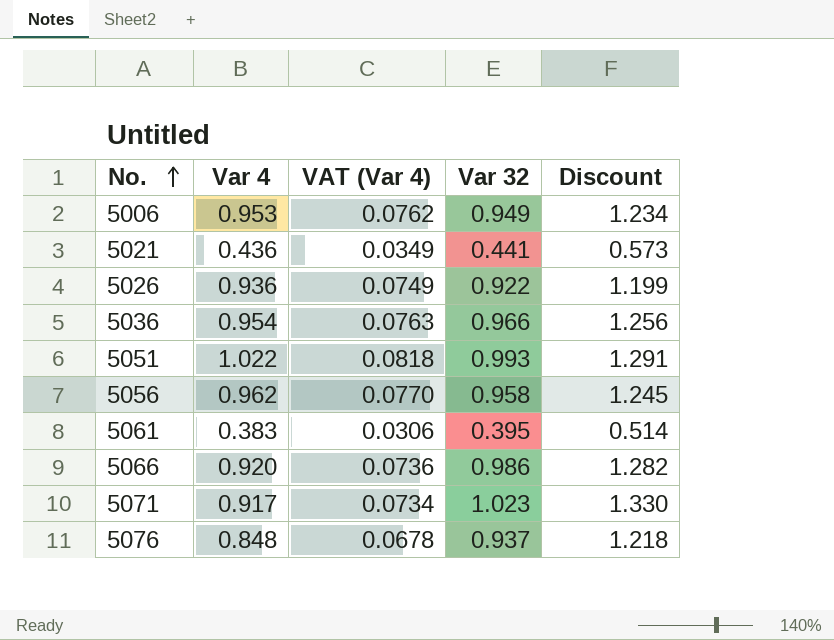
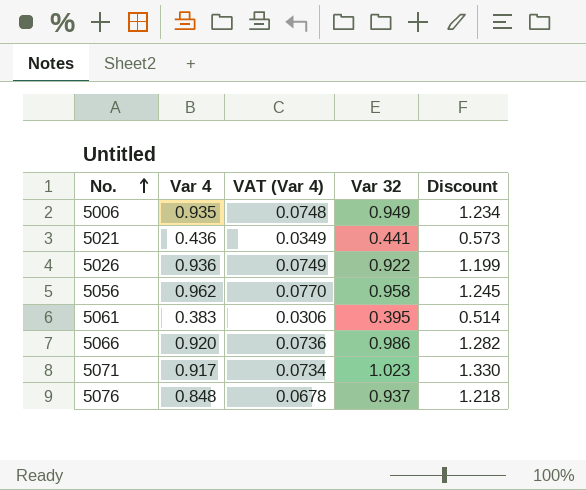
row 5036: 0.954 | 0.0763 | 0.966 | 1.256 -> none
row 5051: 1.022 | 0.0818 | 0.993 | 1.291 -> none
5006 | Var 4: 0.953 -> 0.935
5006 | VAT (Var 4): 0.0762 -> 0.0748

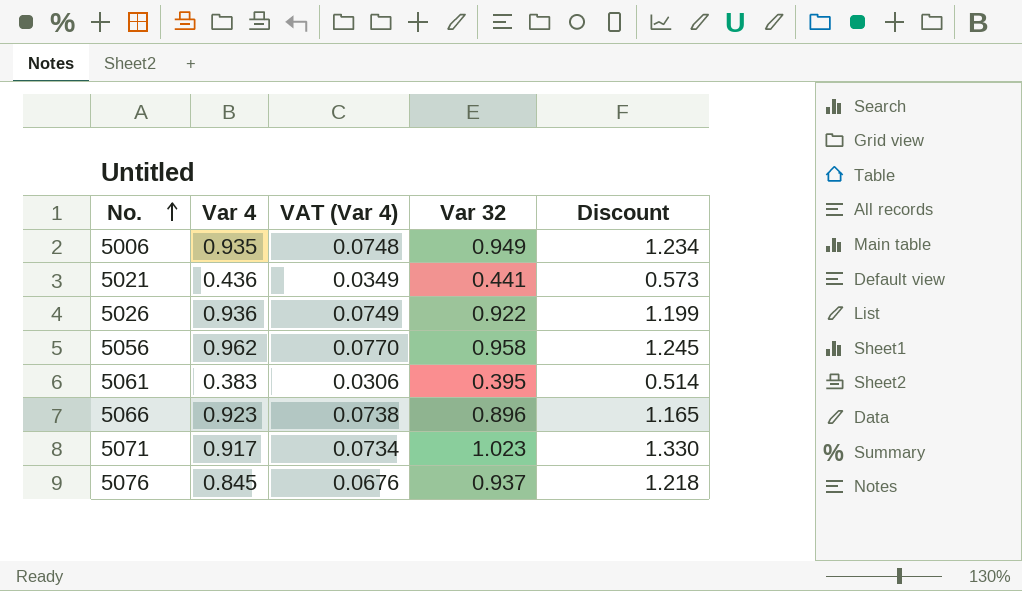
5066 | Var 4: 0.920 -> 0.923
5066 | VAT (Var 4): 0.0736 -> 0.0738
5066 | Var 32: 0.986 -> 0.896
5066 | Discount: 1.282 -> 1.165
5076 | Var 4: 0.848 -> 0.845
5076 | VAT (Var 4): 0.0678 -> 0.0676

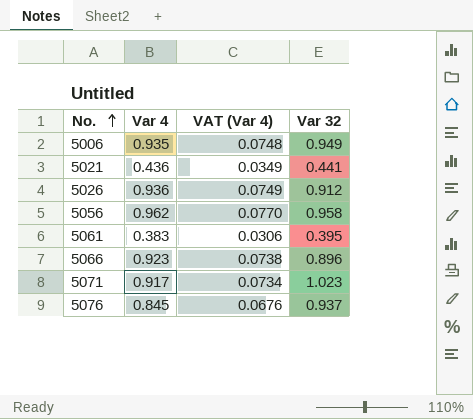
column Discount | formula: [Var 32] * 1.3 -> none
5026 | Var 32: 0.922 -> 0.912

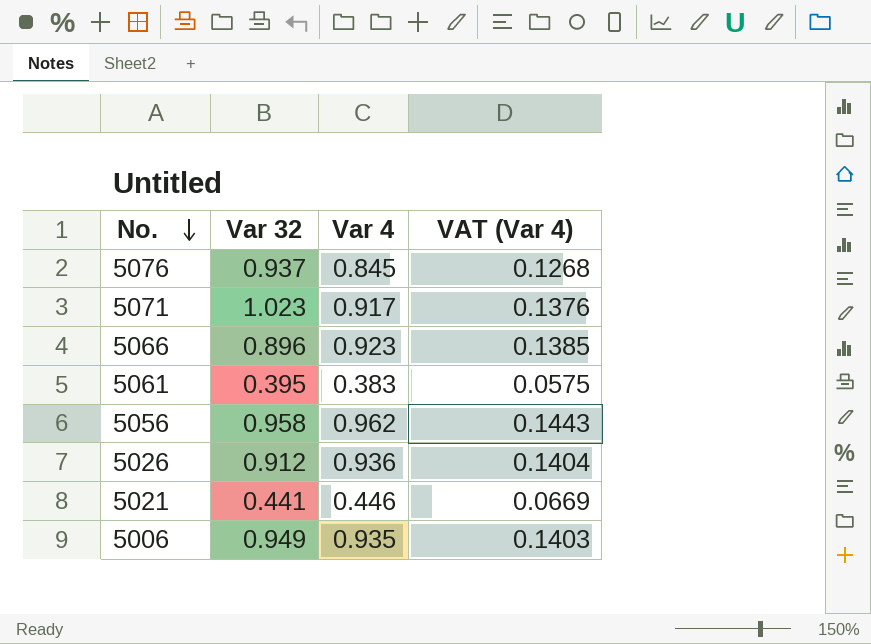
row order: No. ascending -> No. descending
column Var 32 | position: 4 -> 2
column VAT (Var 4) | formula: [Var 4] * 0.08 -> [Var 4] * 0.15
5021 | Var 4: 0.436 -> 0.446

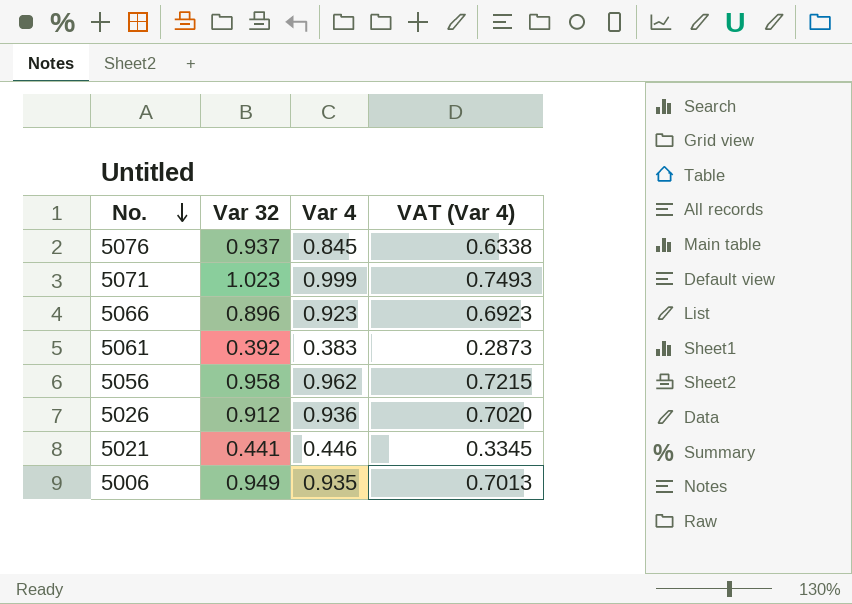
column VAT (Var 4) | formula: [Var 4] * 0.15 -> [Var 4] * 0.75
5071 | Var 4: 0.917 -> 0.999
5061 | Var 32: 0.395 -> 0.392

